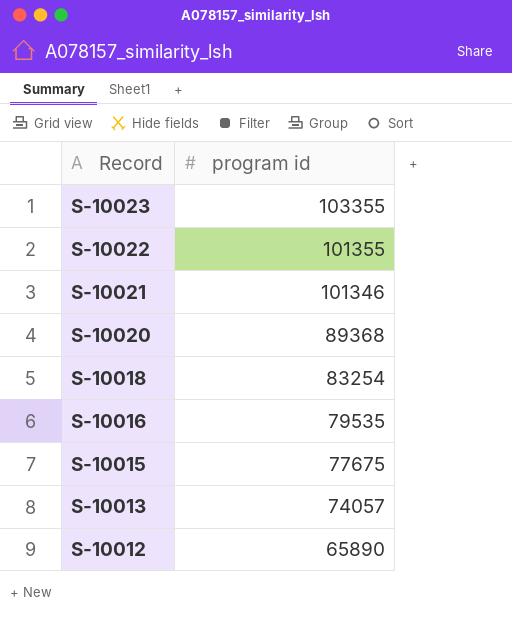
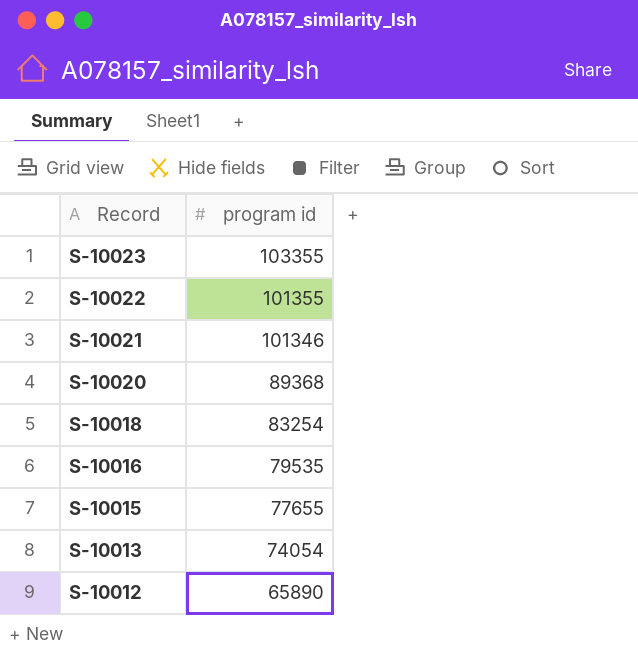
S-10015 | program id: 77675 -> 77655
S-10013 | program id: 74057 -> 74054

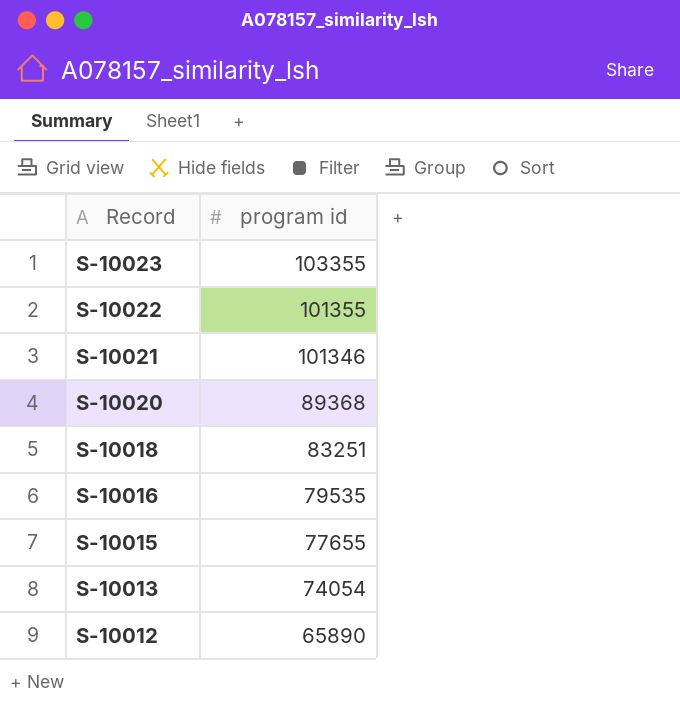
S-10018 | program id: 83254 -> 83251

